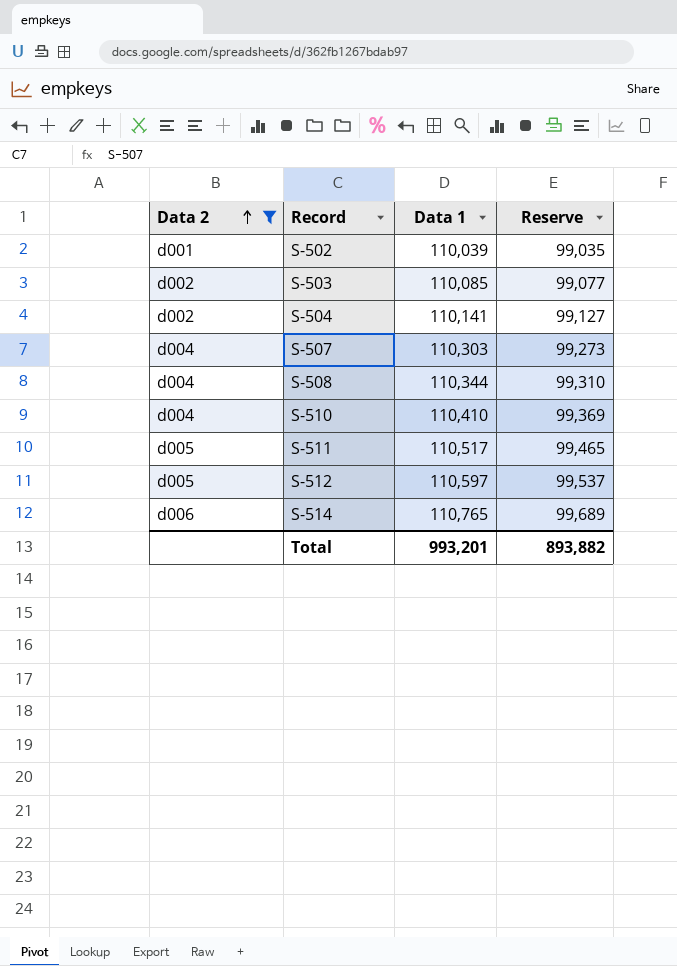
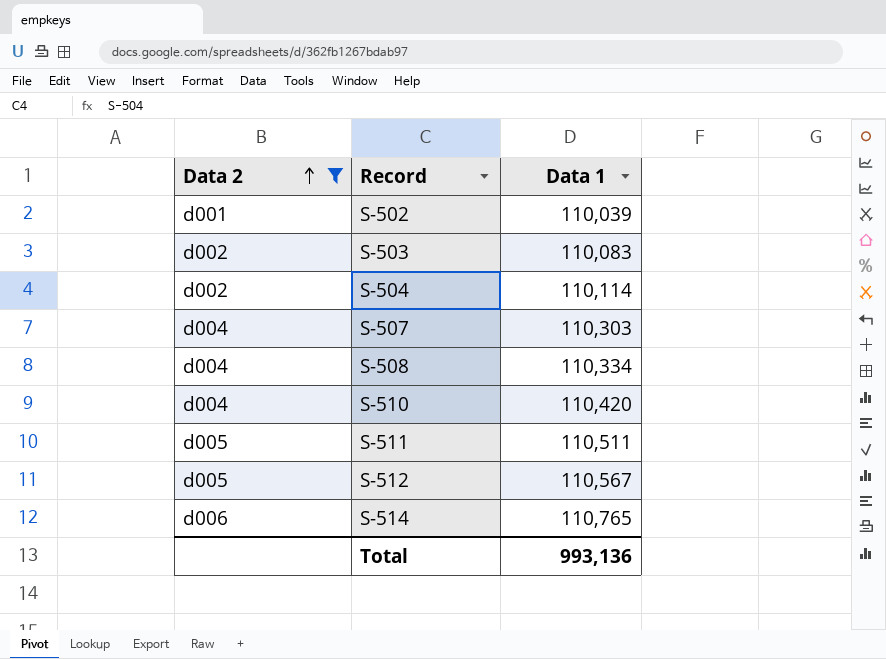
column Reserve | formula: [Data 1] * 0.9 -> none
S-503 | Data 1: 110,085 -> 110,083
S-504 | Data 1: 110,141 -> 110,114
S-508 | Data 1: 110,344 -> 110,334
S-510 | Data 1: 110,410 -> 110,420
S-511 | Data 1: 110,517 -> 110,511
S-512 | Data 1: 110,597 -> 110,567
Total | Data 1: 993,201 -> 993,136

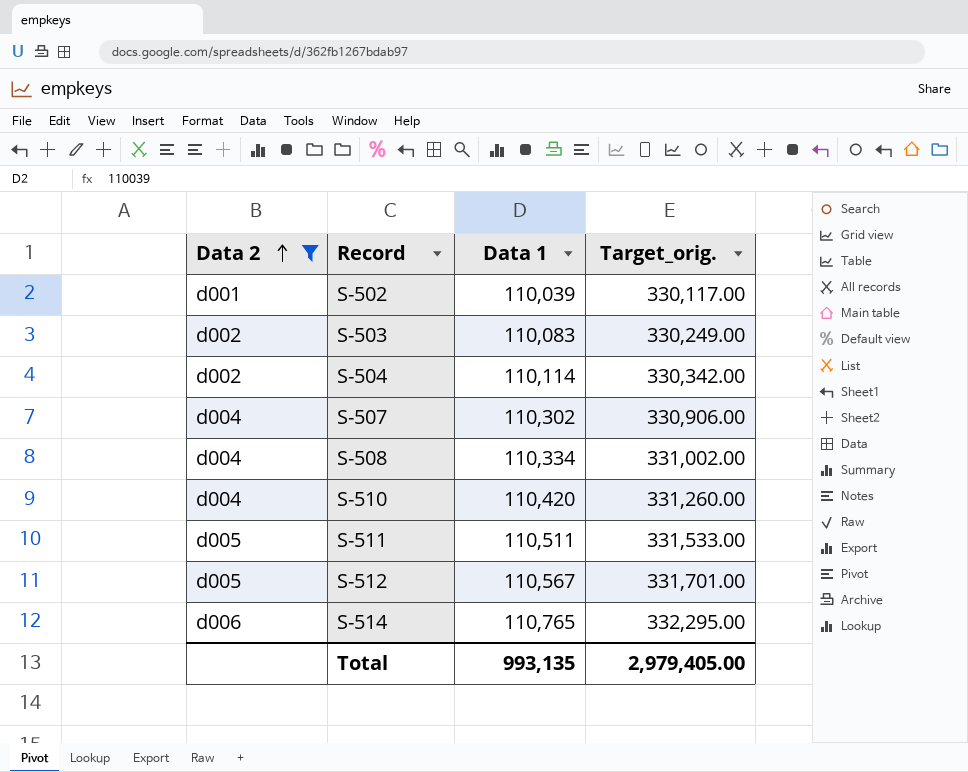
column Target_orig. | formula: none -> [Data 1] * 3
S-507 | Data 1: 110,303 -> 110,302
Total | Data 1: 993,136 -> 993,135

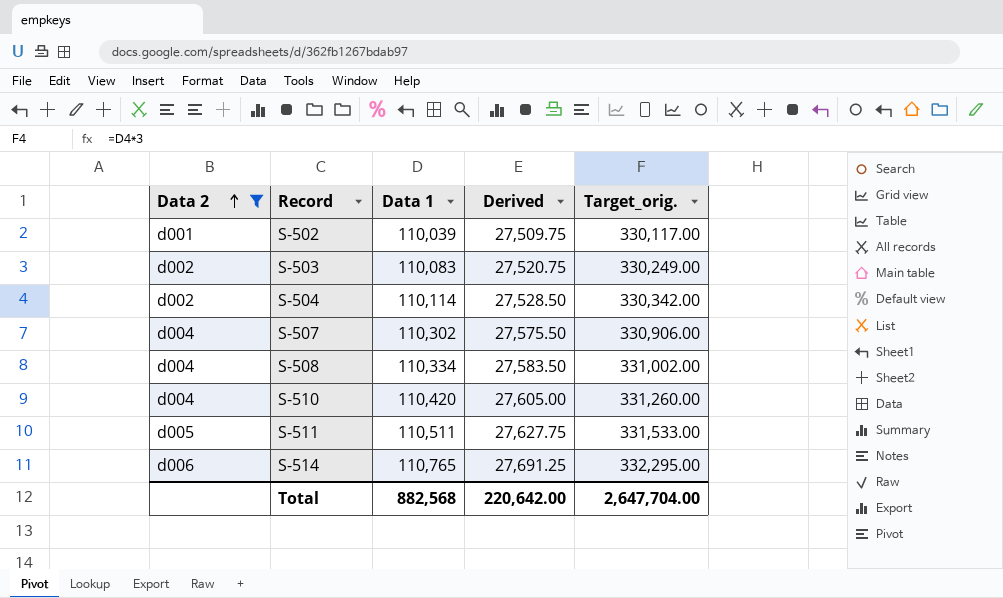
column Derived | formula: none -> [Data 1] * 0.25
row S-512: d005 | 110,567 | 331,701.00 -> none
Total | Data 1: 993,135 -> 882,568
Total | Target_orig.: 2,979,405.00 -> 2,647,704.00

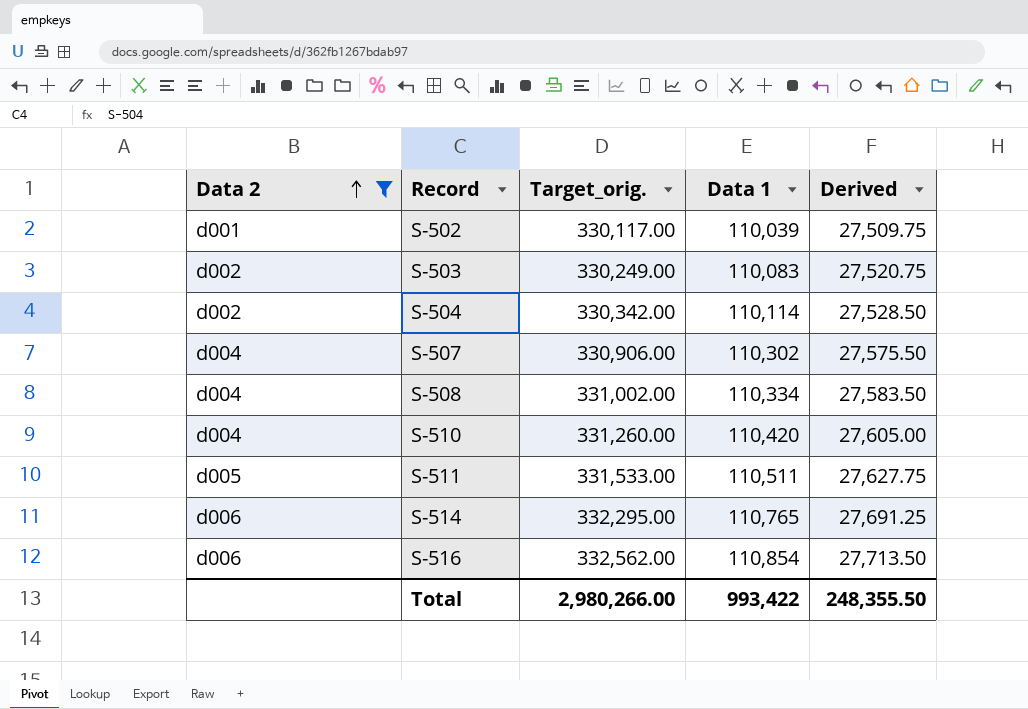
column Target_orig. | position: 5 -> 3
row S-516: none -> d006 | 332,562.00 | 110,854 | 27,713.50
Total | Target_orig.: 2,647,704.00 -> 2,980,266.00
Total | Data 1: 882,568 -> 993,422
Total | Derived: 220,642.00 -> 248,355.50

